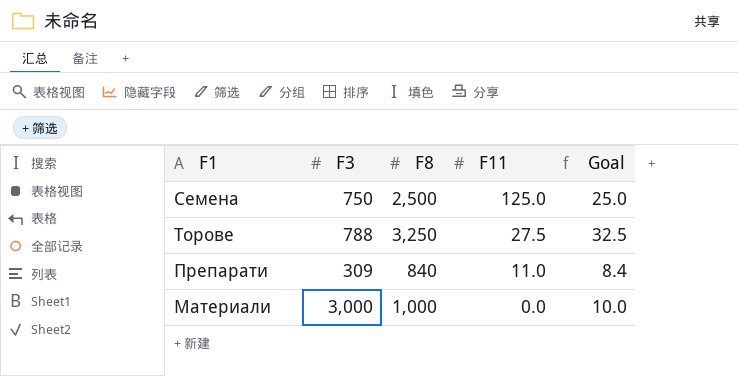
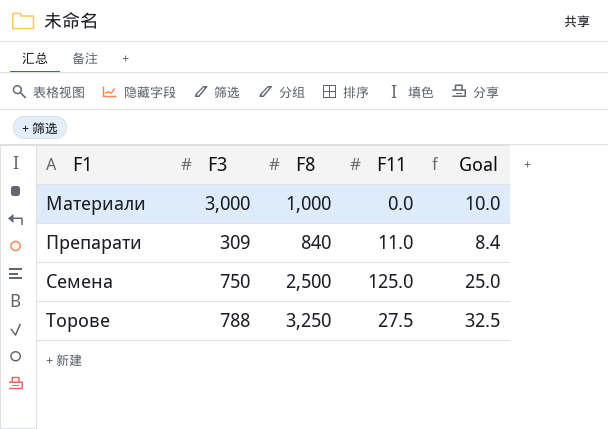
row order: F11 descending -> F1 ascending

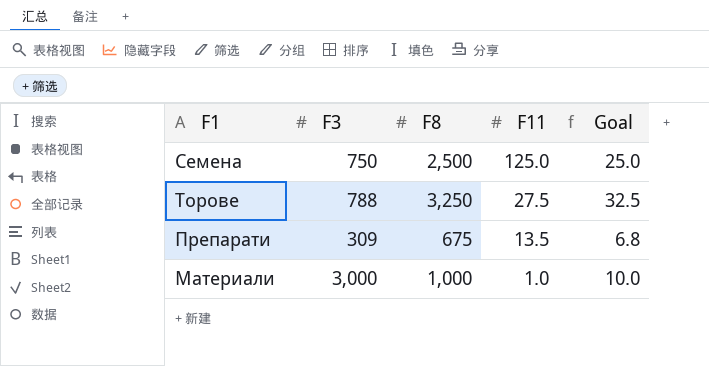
row order: F1 ascending -> F11 descending
Препарати | F8: 840 -> 675
Препарати | F11: 11.0 -> 13.5
Препарати | Goal: 8.4 -> 6.8
Материали | F11: 0.0 -> 1.0

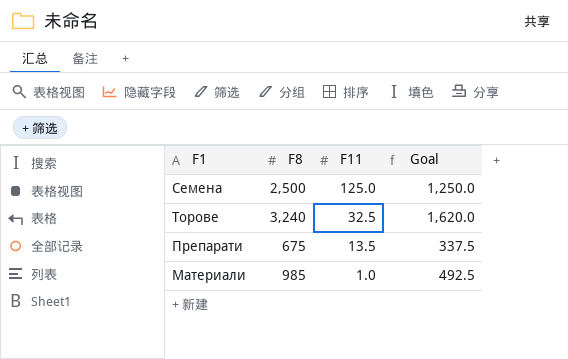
column F3 | position: 2 -> none
column Goal | formula: [F8] * 0.01 -> [F8] * 0.5
Торове | F8: 3,250 -> 3,240
Торове | F11: 27.5 -> 32.5
Материали | F8: 1,000 -> 985

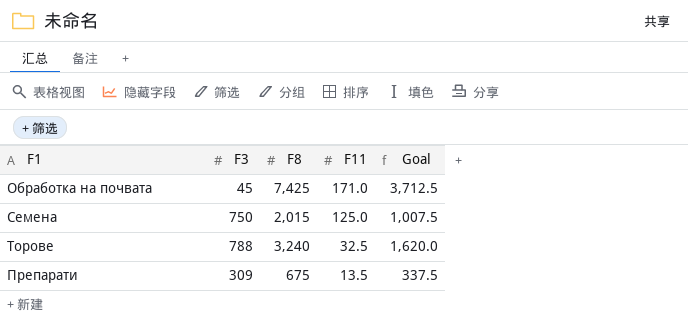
column F3 | position: none -> 2
row Материали: 985 | 1.0 | 492.5 -> none
row Обработка на почвата: none -> 45 | 7,425 | 171.0 | 3,712.5
Семена | F8: 2,500 -> 2,015
Семена | Goal: 1,250.0 -> 1,007.5

